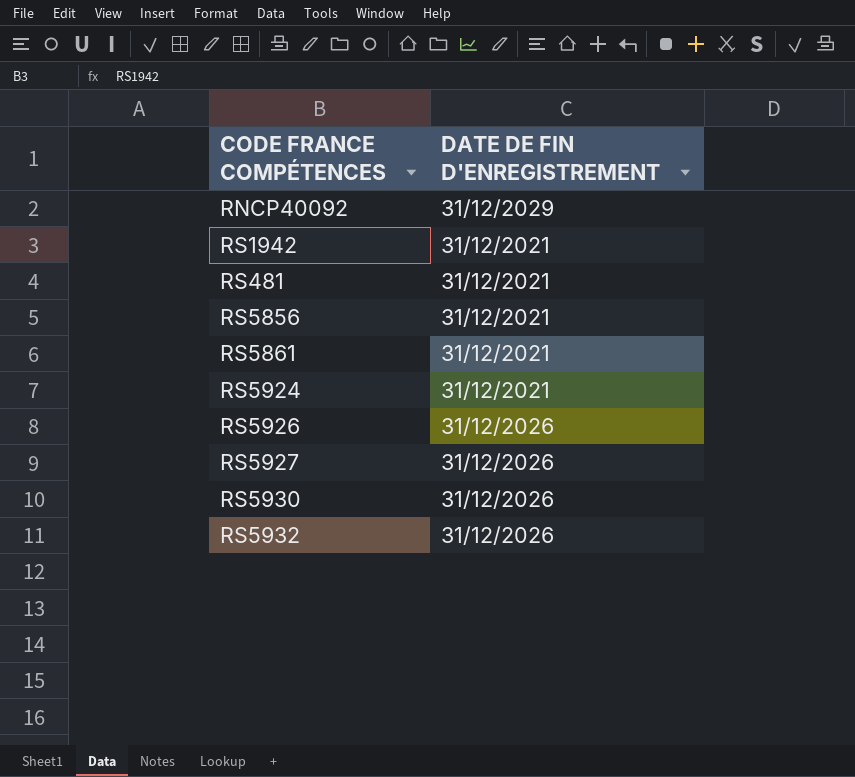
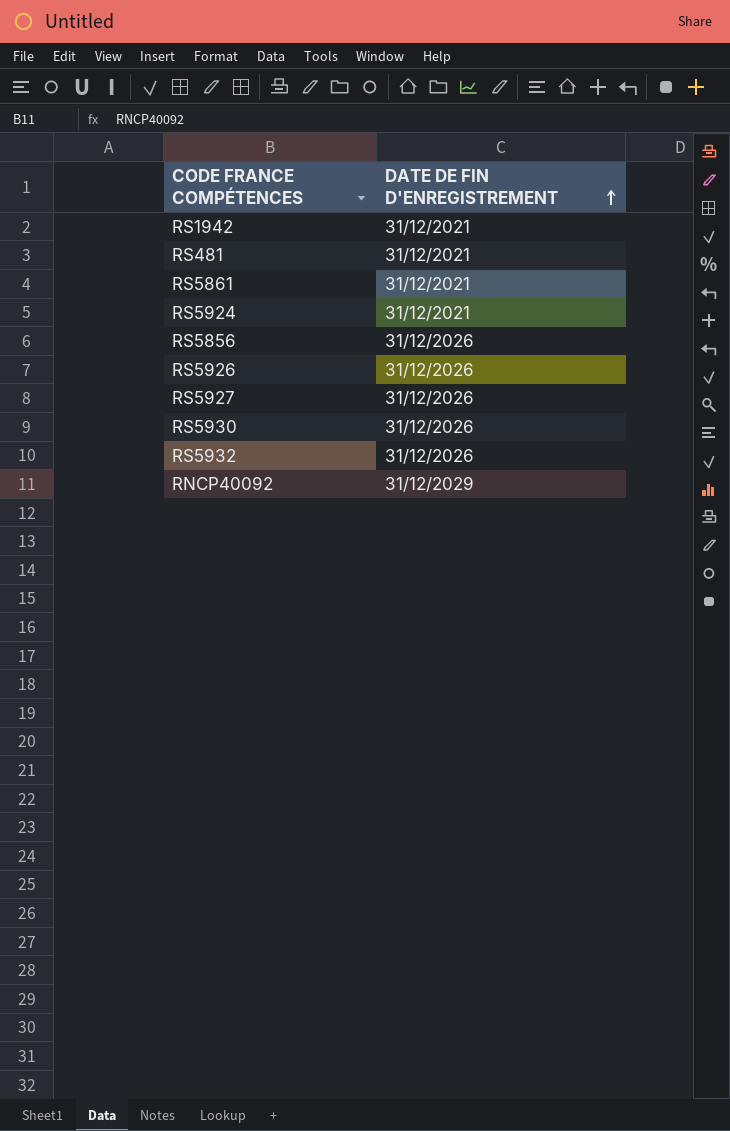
row order: none -> DATE DE FIN D'ENREGISTREMENT ascending
RS5856 | DATE DE FIN D'ENREGISTREMENT: 31/12/2021 -> 31/12/2026

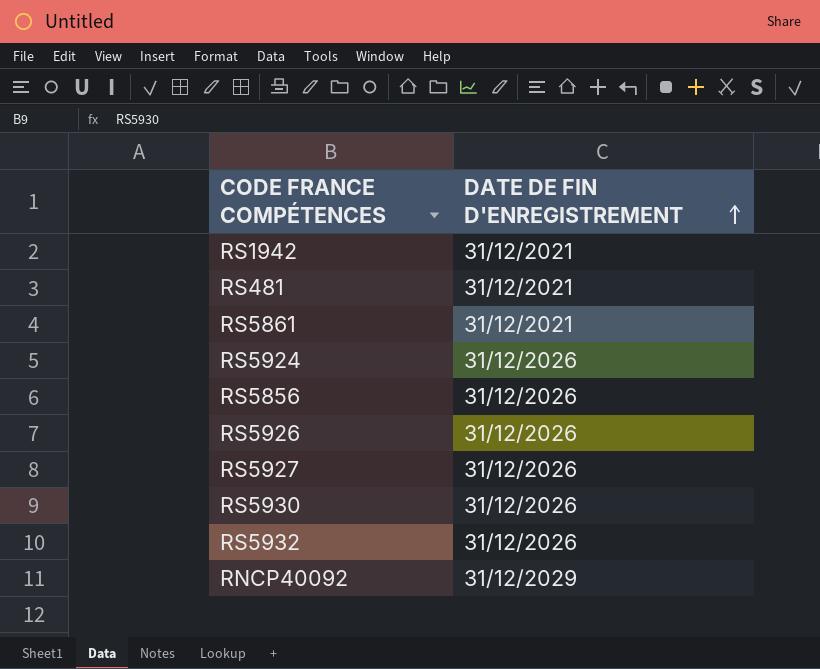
RS5924 | DATE DE FIN D'ENREGISTREMENT: 31/12/2021 -> 31/12/2026

